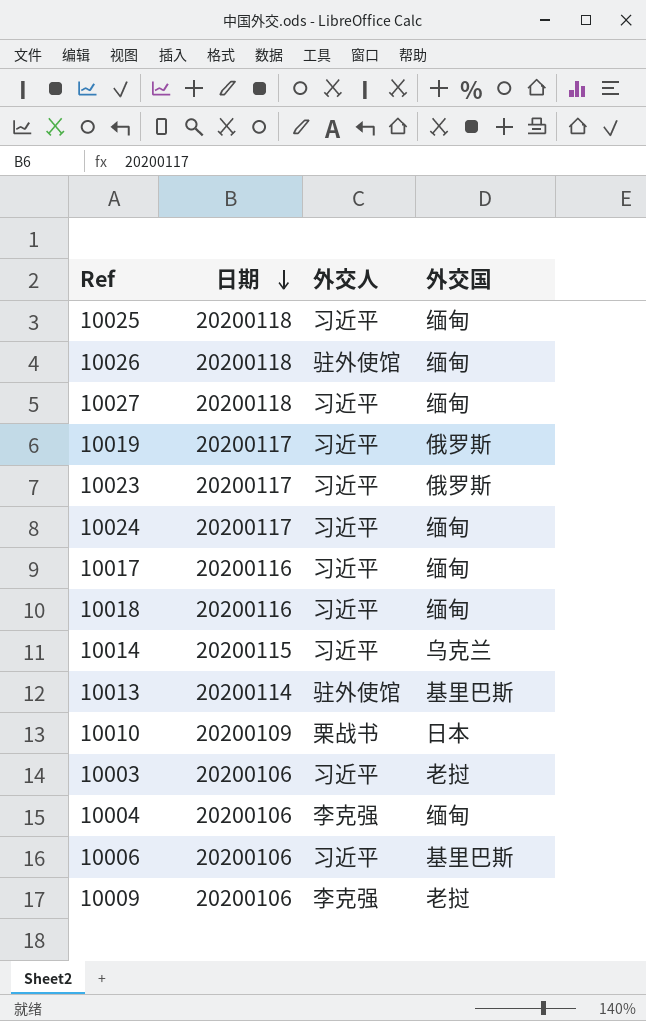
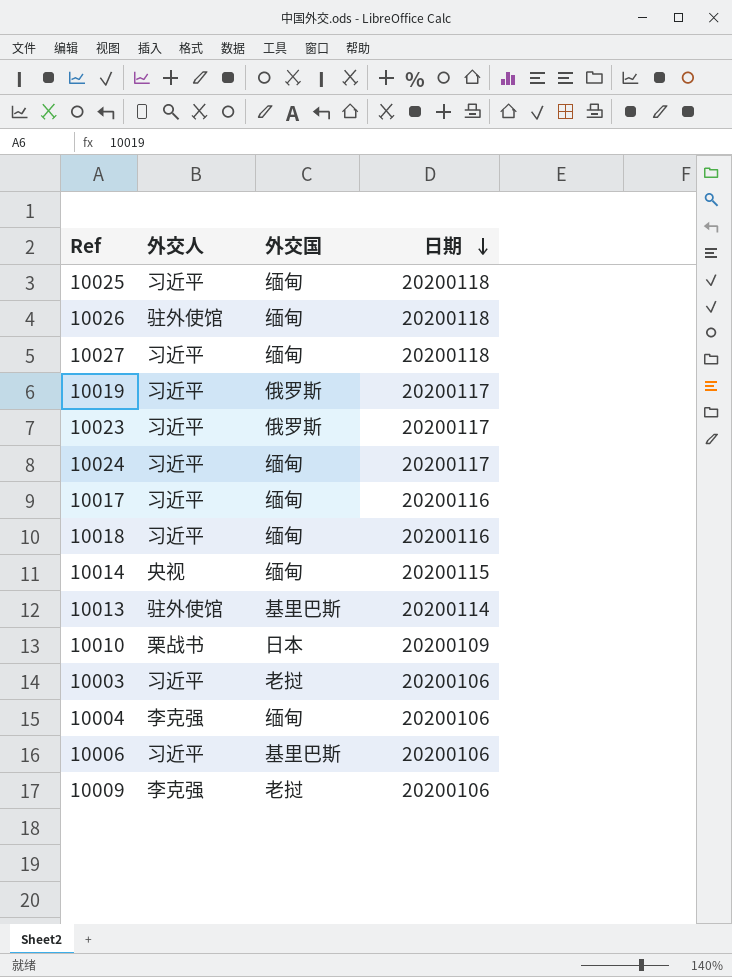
column 日期 | position: 2 -> 4
10014 | 外交人: 习近平 -> 央视
10014 | 外交国: 乌克兰 -> 缅甸

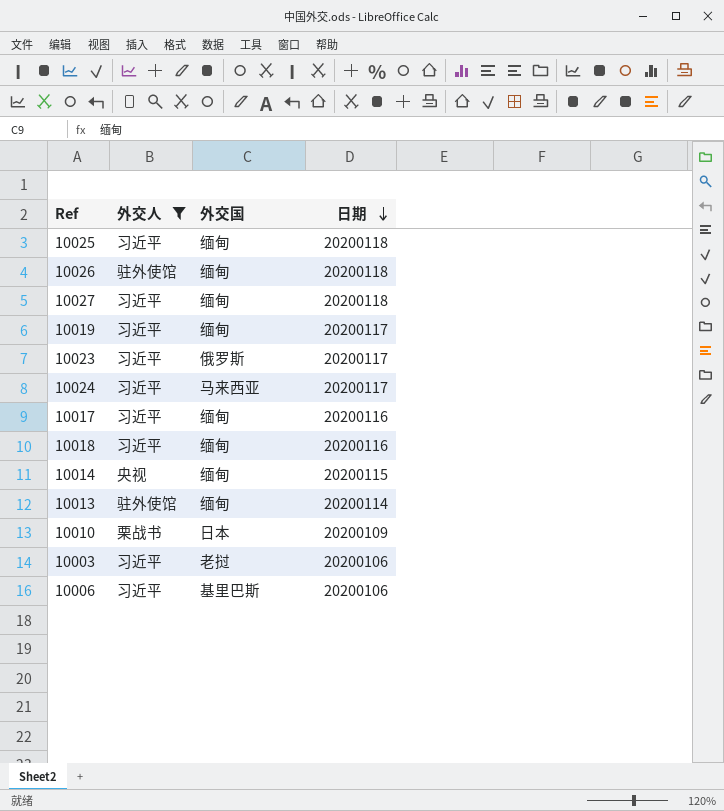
filter: none -> 外交人 != 李克强
10019 | 外交国: 俄罗斯 -> 缅甸
10024 | 外交国: 缅甸 -> 马来西亚
10013 | 外交国: 基里巴斯 -> 缅甸

